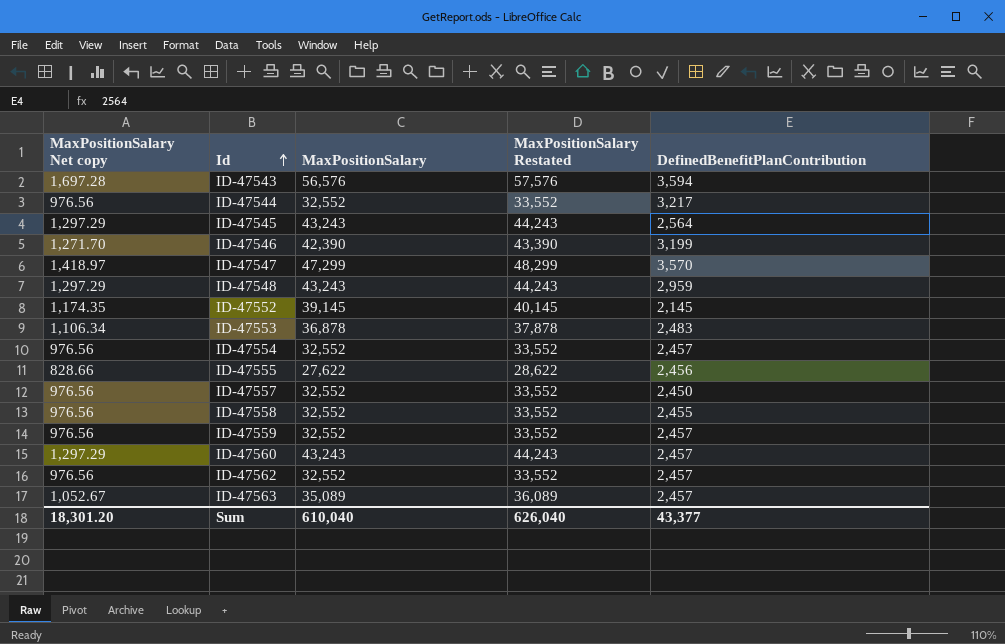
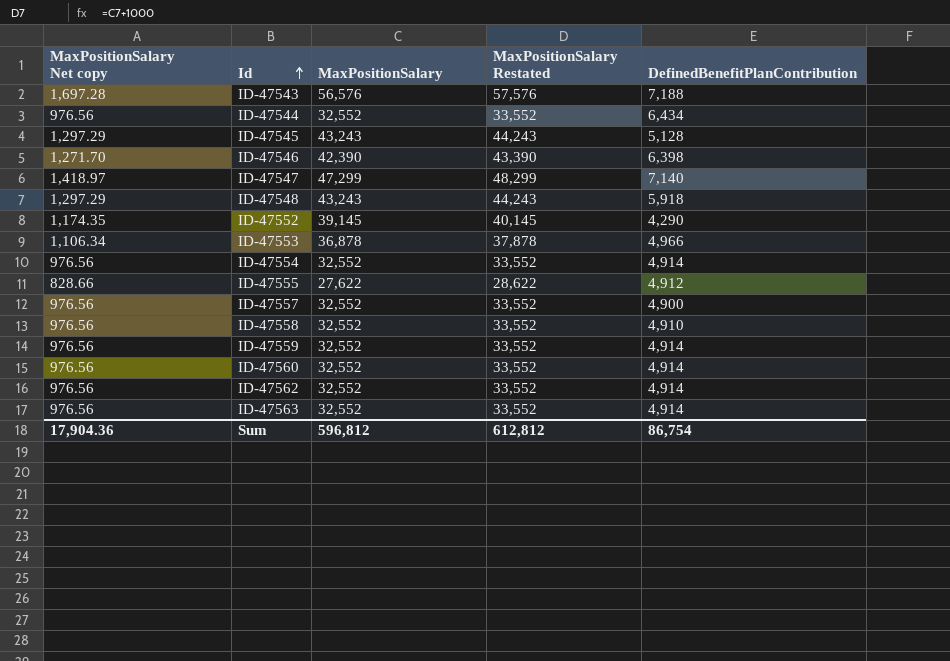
ID-47543 | DefinedBenefitPlanContribution: 3,594 -> 7,188
ID-47544 | DefinedBenefitPlanContribution: 3,217 -> 6,434
ID-47545 | DefinedBenefitPlanContribution: 2,564 -> 5,128
ID-47546 | DefinedBenefitPlanContribution: 3,199 -> 6,398
ID-47547 | DefinedBenefitPlanContribution: 3,570 -> 7,140
ID-47548 | DefinedBenefitPlanContribution: 2,959 -> 5,918
ID-47552 | DefinedBenefitPlanContribution: 2,145 -> 4,290
ID-47553 | DefinedBenefitPlanContribution: 2,483 -> 4,966
ID-47554 | DefinedBenefitPlanContribution: 2,457 -> 4,914
ID-47555 | DefinedBenefitPlanContribution: 2,456 -> 4,912
ID-47557 | DefinedBenefitPlanContribution: 2,450 -> 4,900
ID-47558 | DefinedBenefitPlanContribution: 2,455 -> 4,910
ID-47559 | DefinedBenefitPlanContribution: 2,457 -> 4,914
ID-47560 | MaxPositionSalary Net copy: 1,297.29 -> 976.56
ID-47560 | MaxPositionSalary: 43,243 -> 32,552
ID-47560 | MaxPositionSalary Restated: 44,243 -> 33,552
ID-47560 | DefinedBenefitPlanContribution: 2,457 -> 4,914
ID-47562 | DefinedBenefitPlanContribution: 2,457 -> 4,914
ID-47563 | MaxPositionSalary Net copy: 1,052.67 -> 976.56
ID-47563 | MaxPositionSalary: 35,089 -> 32,552
ID-47563 | MaxPositionSalary Restated: 36,089 -> 33,552
ID-47563 | DefinedBenefitPlanContribution: 2,457 -> 4,914
Sum | MaxPositionSalary Net copy: 18,301.20 -> 17,904.36
Sum | MaxPositionSalary: 610,040 -> 596,812
Sum | MaxPositionSalary Restated: 626,040 -> 612,812
Sum | DefinedBenefitPlanContribution: 43,377 -> 86,754

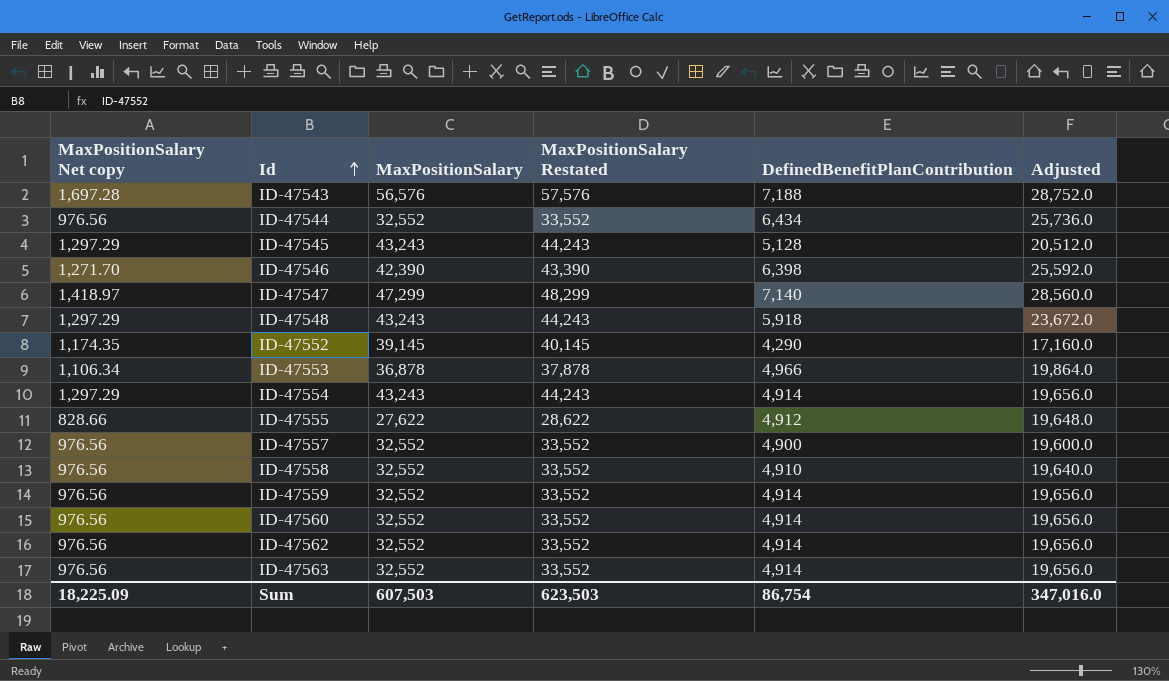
column Adjusted | formula: none -> [DefinedBenefitPlanContribution] * 4
ID-47554 | MaxPositionSalary Net copy: 976.56 -> 1,297.29
ID-47554 | MaxPositionSalary: 32,552 -> 43,243
ID-47554 | MaxPositionSalary Restated: 33,552 -> 44,243
Sum | MaxPositionSalary Net copy: 17,904.36 -> 18,225.09
Sum | MaxPositionSalary: 596,812 -> 607,503
Sum | MaxPositionSalary Restated: 612,812 -> 623,503

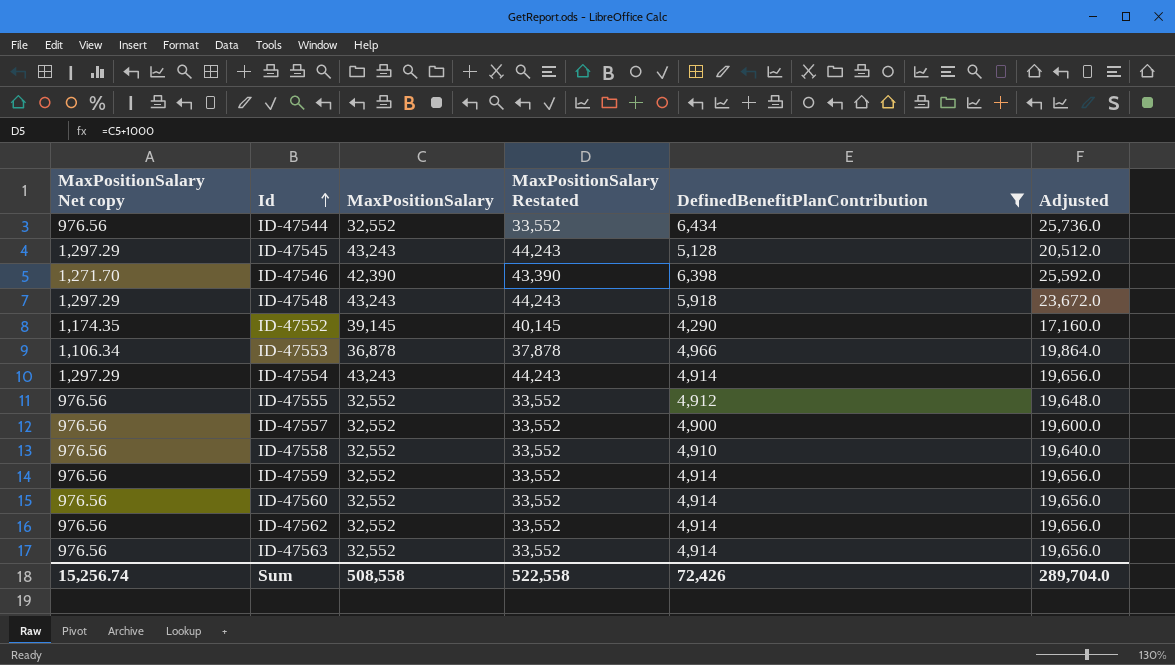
filter: none -> DefinedBenefitPlanContribution <= 6,434
ID-47555 | MaxPositionSalary Net copy: 828.66 -> 976.56
ID-47555 | MaxPositionSalary: 27,622 -> 32,552
ID-47555 | MaxPositionSalary Restated: 28,622 -> 33,552
Sum | MaxPositionSalary Net copy: 18,225.09 -> 15,256.74
Sum | MaxPositionSalary: 607,503 -> 508,558
Sum | MaxPositionSalary Restated: 623,503 -> 522,558
Sum | DefinedBenefitPlanContribution: 86,754 -> 72,426
Sum | Adjusted: 347,016.0 -> 289,704.0

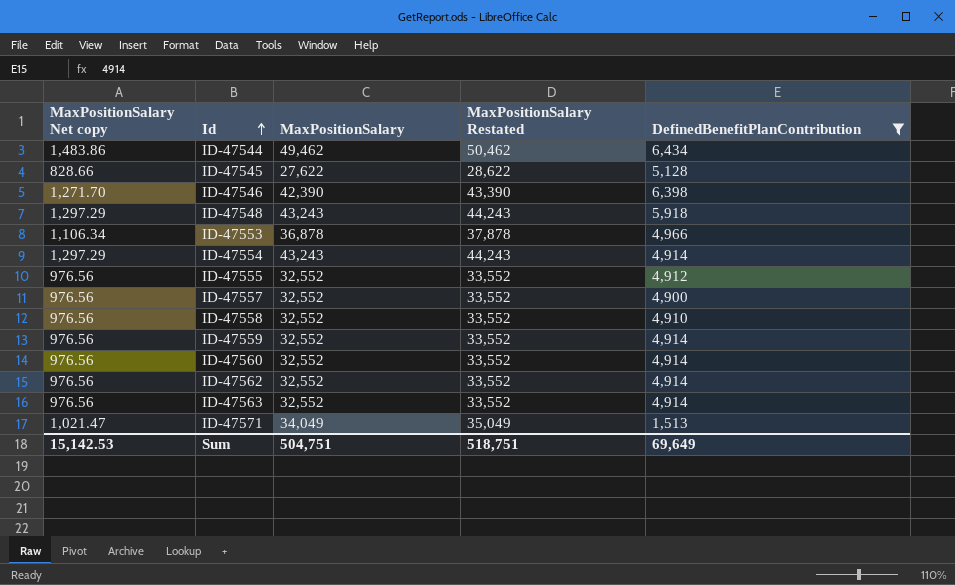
column Adjusted | formula: [DefinedBenefitPlanContribution] * 4 -> none
row ID-47552: 1,174.35 | 39,145 | 40,145 | 4,290 | 17,160.0 -> none
ID-47544 | MaxPositionSalary Net copy: 976.56 -> 1,483.86
ID-47544 | MaxPositionSalary: 32,552 -> 49,462
ID-47544 | MaxPositionSalary Restated: 33,552 -> 50,462
ID-47545 | MaxPositionSalary Net copy: 1,297.29 -> 828.66
ID-47545 | MaxPositionSalary: 43,243 -> 27,622
ID-47545 | MaxPositionSalary Restated: 44,243 -> 28,622
row ID-47571: none -> 1,021.47 | 34,049 | 35,049 | 1,513
Sum | MaxPositionSalary Net copy: 15,256.74 -> 15,142.53
Sum | MaxPositionSalary: 508,558 -> 504,751
Sum | MaxPositionSalary Restated: 522,558 -> 518,751
Sum | DefinedBenefitPlanContribution: 72,426 -> 69,649

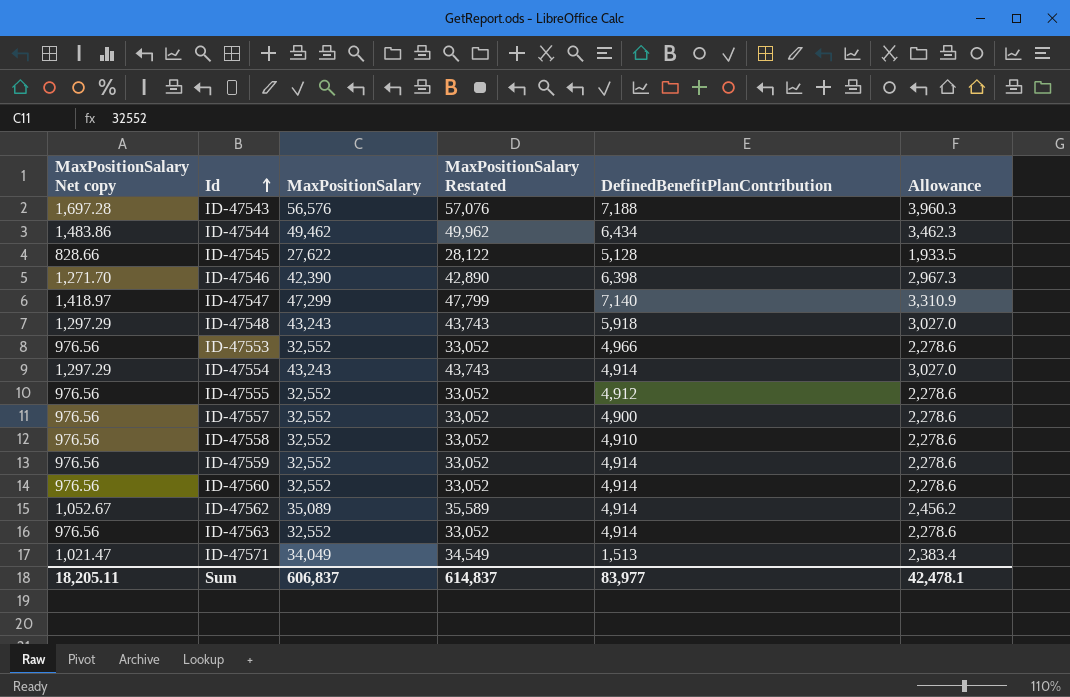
filter: DefinedBenefitPlanContribution <= 6,434 -> none
column MaxPositionSalary Restated | formula: [MaxPositionSalary] + 1000 -> [MaxPositionSalary] + 500
column Allowance | formula: none -> [MaxPositionSalary] * 0.07
ID-47553 | MaxPositionSalary Net copy: 1,106.34 -> 976.56
ID-47553 | MaxPositionSalary: 36,878 -> 32,552
ID-47562 | MaxPositionSalary Net copy: 976.56 -> 1,052.67
ID-47562 | MaxPositionSalary: 32,552 -> 35,089
Sum | MaxPositionSalary Net copy: 15,142.53 -> 18,205.11
Sum | MaxPositionSalary: 504,751 -> 606,837
Sum | MaxPositionSalary Restated: 518,751 -> 614,837
Sum | DefinedBenefitPlanContribution: 69,649 -> 83,977

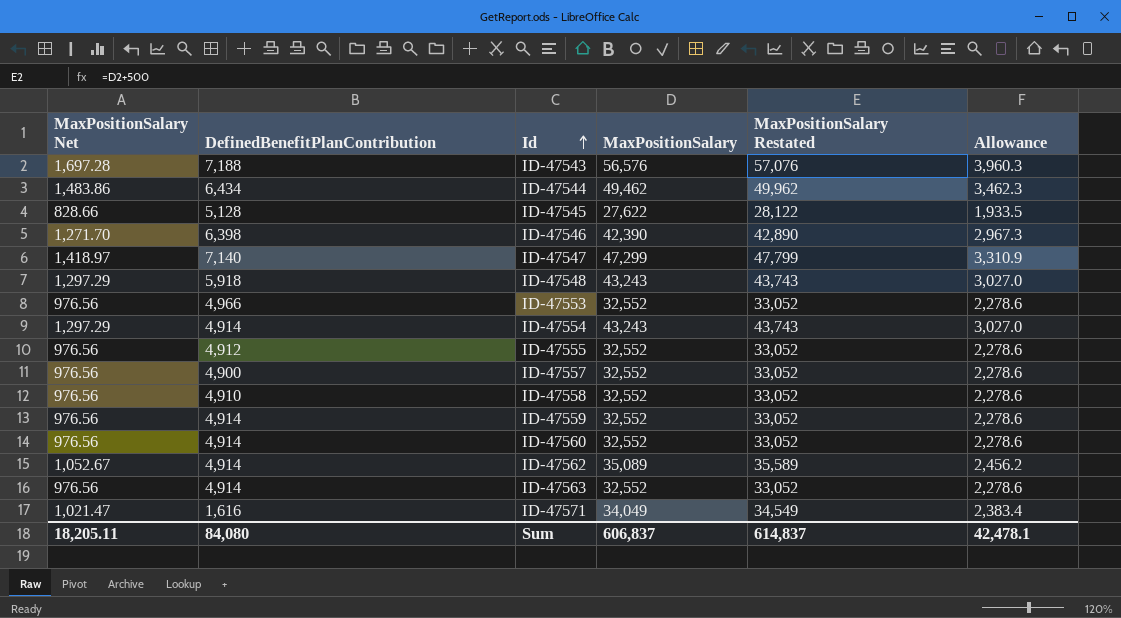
column name: MaxPositionSalary Net copy -> MaxPositionSalary Net
column DefinedBenefitPlanContribution | position: 5 -> 2
ID-47571 | DefinedBenefitPlanContribution: 1,513 -> 1,616
Sum | DefinedBenefitPlanContribution: 83,977 -> 84,080

